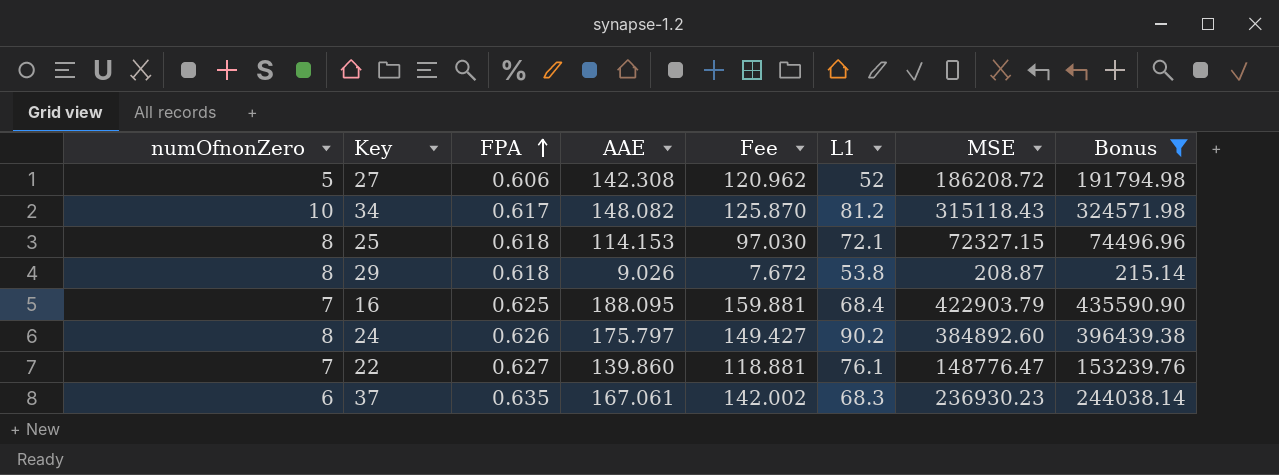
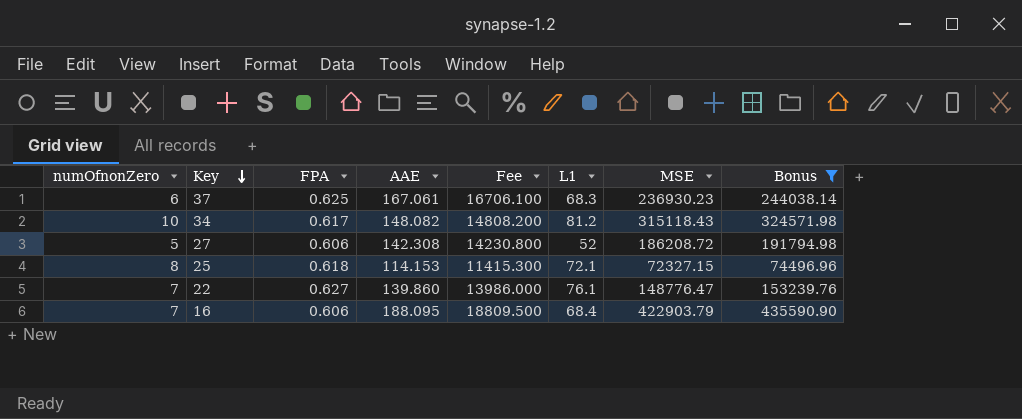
row order: FPA ascending -> Key descending
column Fee | formula: [AAE] * 0.85 -> [AAE] * 100
row 29: 8 | 0.618 | 9.026 | 7.672 | 53.8 | 208.87 | 215.14 -> none
row 24: 8 | 0.626 | 175.797 | 149.427 | 90.2 | 384892.60 | 396439.38 -> none
37 | FPA: 0.635 -> 0.625
16 | FPA: 0.625 -> 0.606

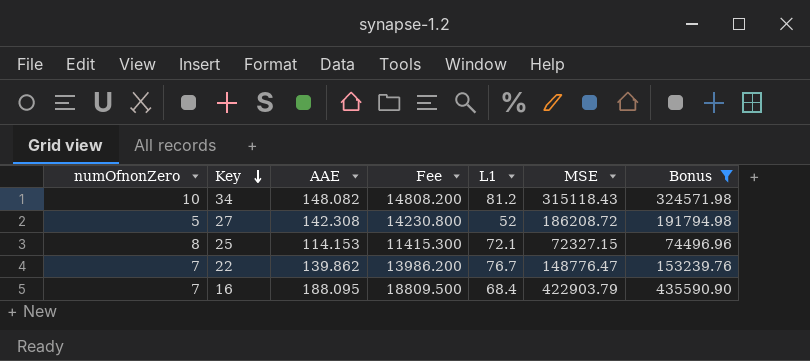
column FPA | position: 3 -> none
row 37: 6 | 0.625 | 167.061 | 16706.100 | 68.3 | 236930.23 | 244038.14 -> none
22 | AAE: 139.860 -> 139.862
22 | Fee: 13986.000 -> 13986.200
22 | L1: 76.1 -> 76.7

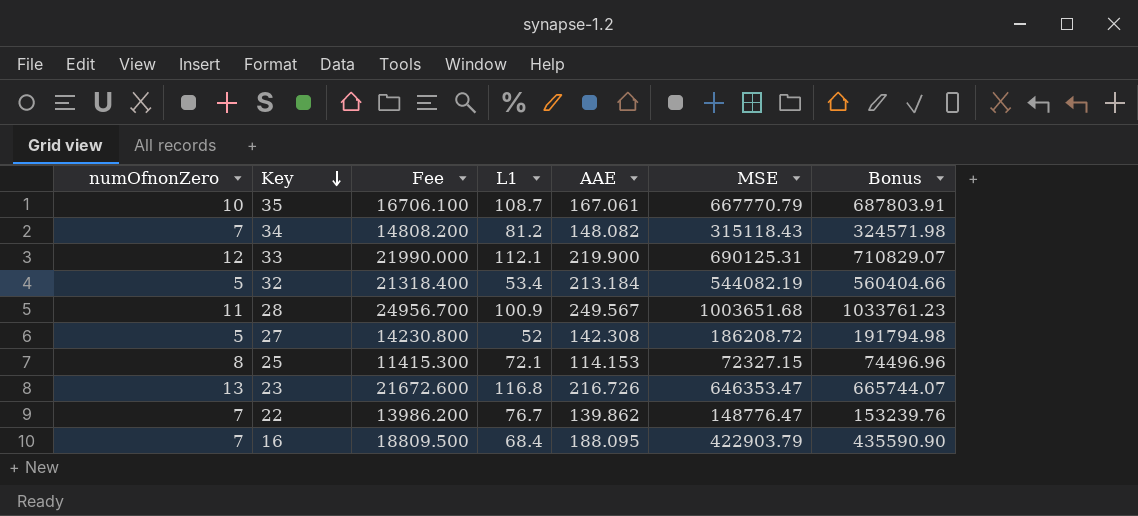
filter: Bonus <= 435590.90 -> none
column AAE | position: 3 -> 5
34 | numOfnonZero: 10 -> 7

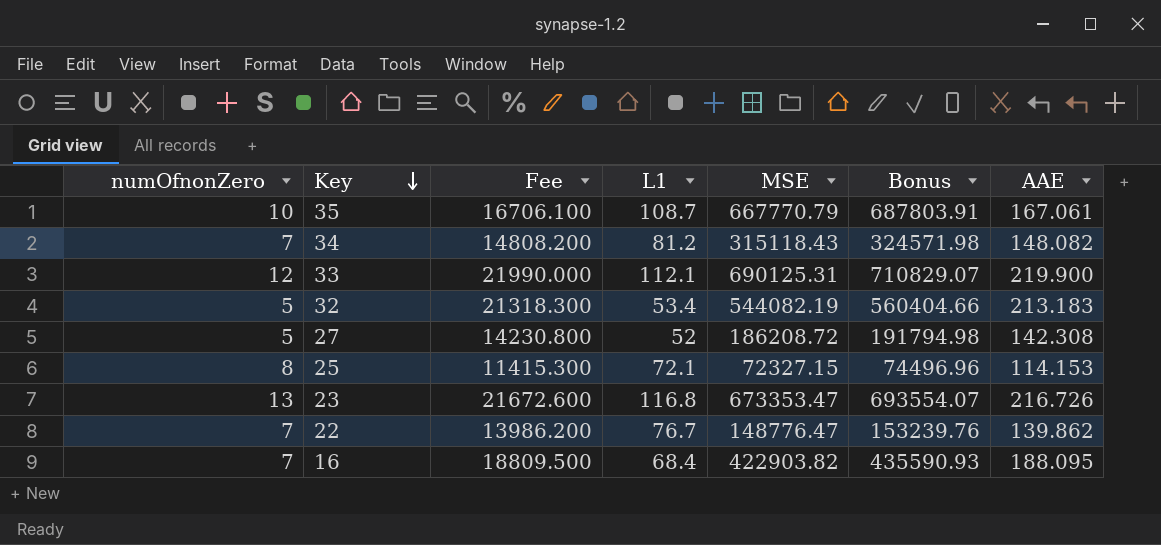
column AAE | position: 5 -> 7
row 28: 11 | 24956.700 | 100.9 | 249.567 | 1003651.68 | 1033761.23 -> none
32 | Fee: 21318.400 -> 21318.300
32 | AAE: 213.184 -> 213.183
23 | MSE: 646353.47 -> 673353.47
23 | Bonus: 665744.07 -> 693554.07
16 | MSE: 422903.79 -> 422903.82
16 | Bonus: 435590.90 -> 435590.93

